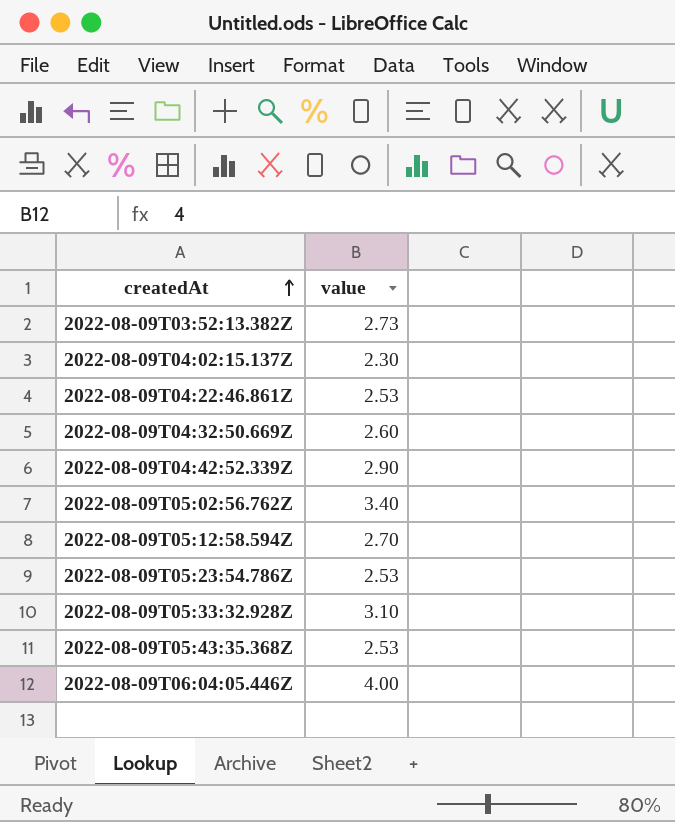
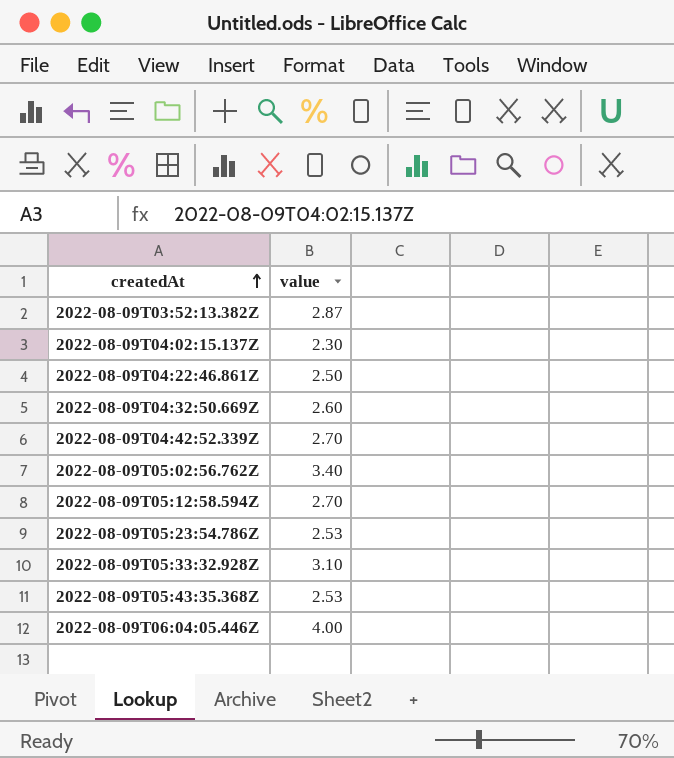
2022-08-09T03:52:13.382Z | value: 2.73 -> 2.87
2022-08-09T04:22:46.861Z | value: 2.53 -> 2.50
2022-08-09T04:42:52.339Z | value: 2.90 -> 2.70

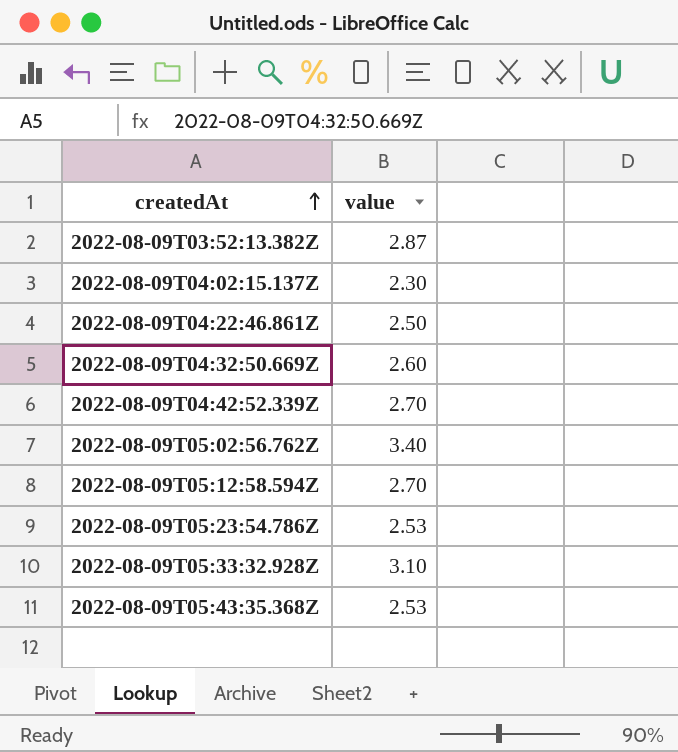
row 2022-08-09T06:04:05.446Z: 4.00 -> none

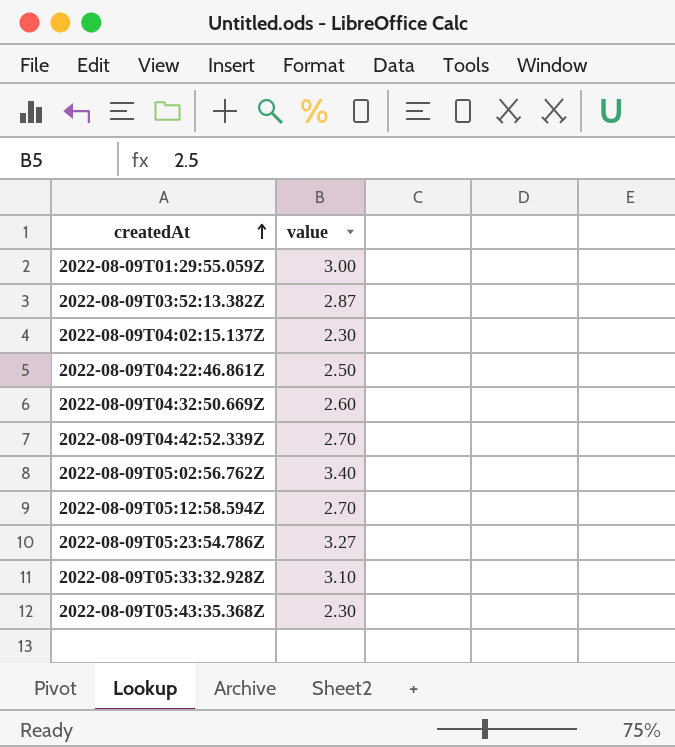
row 2022-08-09T01:29:55.059Z: none -> 3.00
2022-08-09T05:23:54.786Z | value: 2.53 -> 3.27
2022-08-09T05:43:35.368Z | value: 2.53 -> 2.30

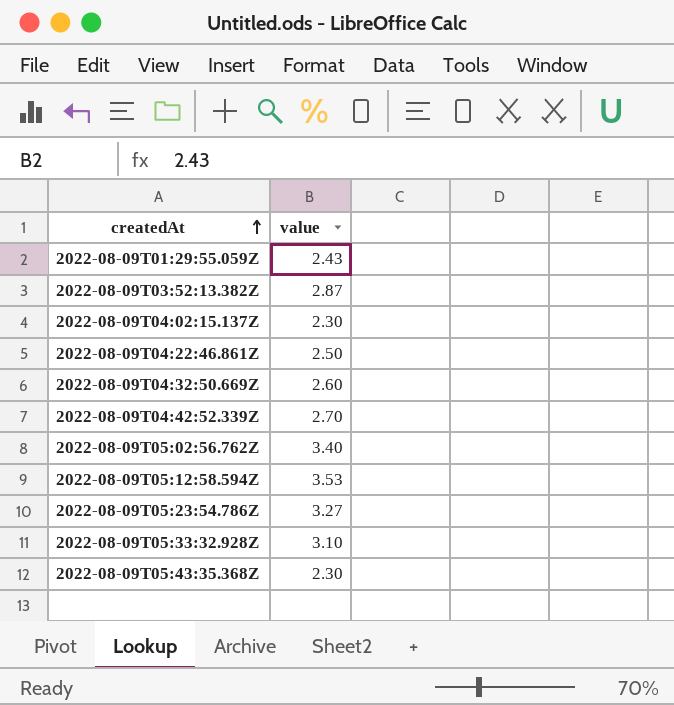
2022-08-09T01:29:55.059Z | value: 3.00 -> 2.43
2022-08-09T05:12:58.594Z | value: 2.70 -> 3.53

